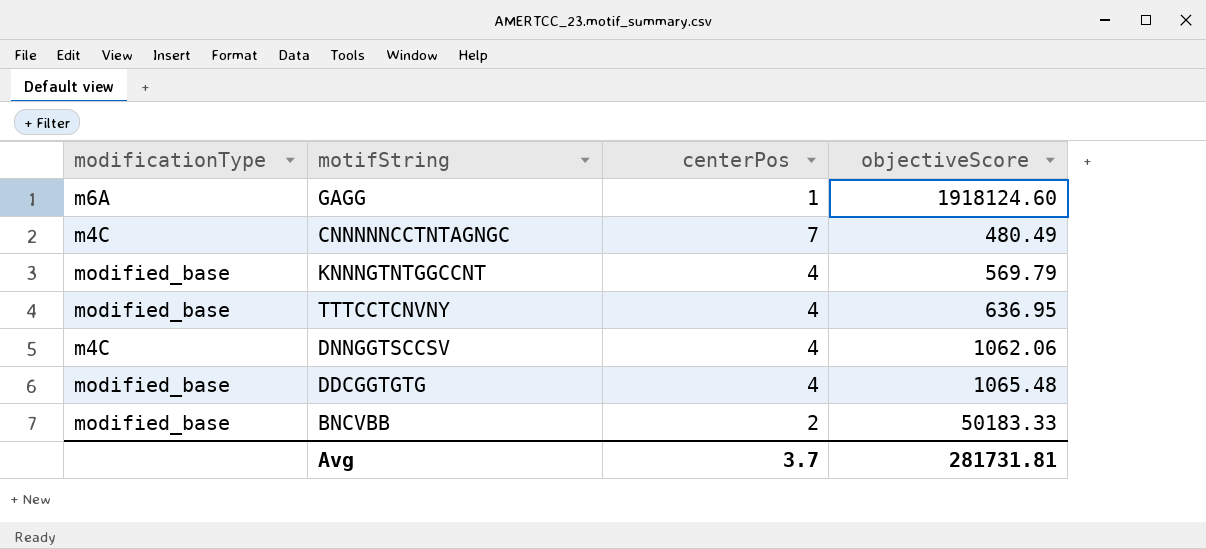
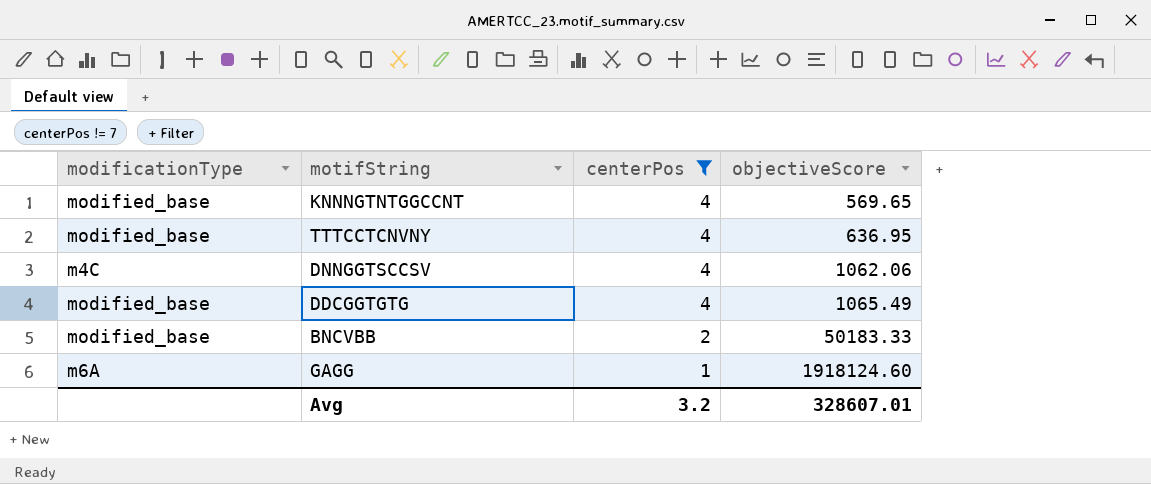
filter: none -> centerPos != 7
row order: none -> centerPos descending
KNNNGTNTGGCCNT | objectiveScore: 569.79 -> 569.65
DDCGGTGTG | objectiveScore: 1065.48 -> 1065.49
Avg | centerPos: 3.7 -> 3.2
Avg | objectiveScore: 281731.81 -> 328607.01

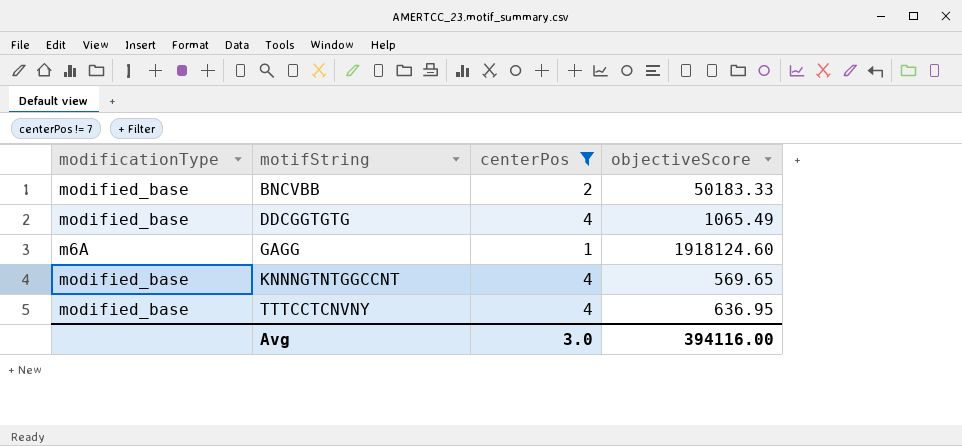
row order: centerPos descending -> motifString ascending
row DNNGGTSCCSV: m4C | 4 | 1062.06 -> none
Avg | centerPos: 3.2 -> 3.0
Avg | objectiveScore: 328607.01 -> 394116.00

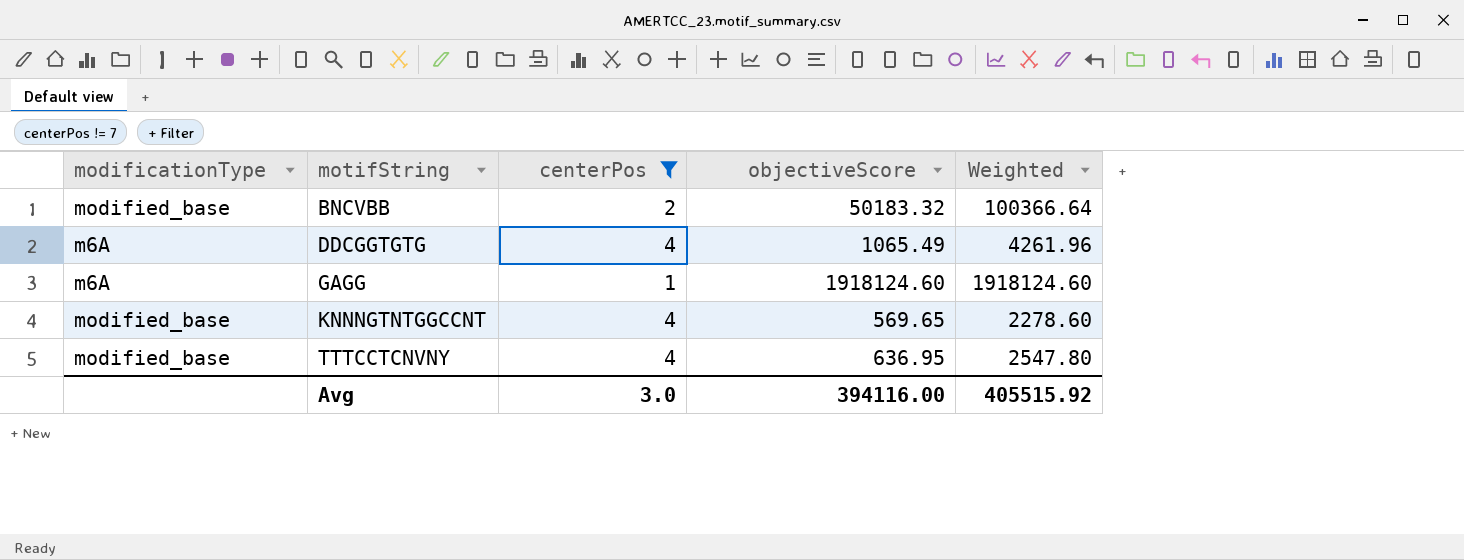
column Weighted | formula: none -> [centerPos] * [objectiveScore]
BNCVBB | objectiveScore: 50183.33 -> 50183.32
DDCGGTGTG | modificationType: modified_base -> m6A

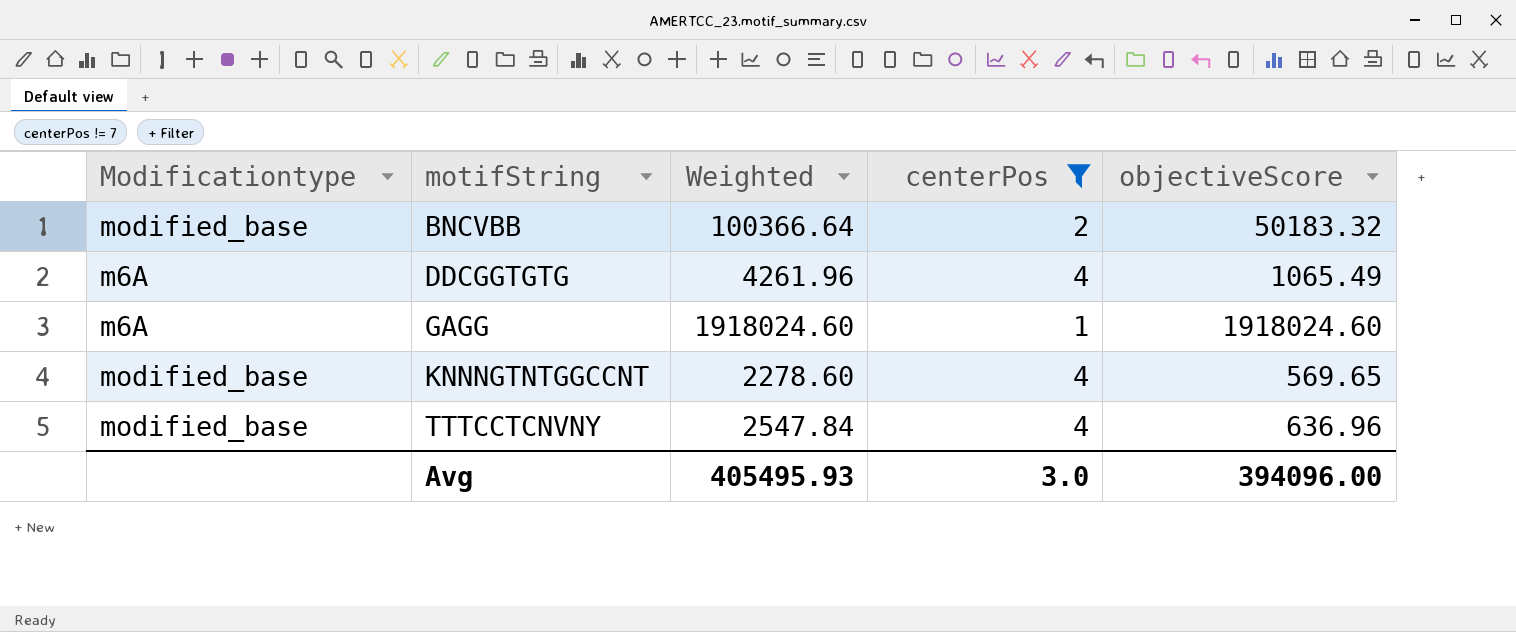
column name: modificationType -> Modificationtype
column Weighted | position: 5 -> 3
GAGG | Weighted: 1918124.60 -> 1918024.60
GAGG | objectiveScore: 1918124.60 -> 1918024.60
TTTCCTCNVNY | Weighted: 2547.80 -> 2547.84
TTTCCTCNVNY | objectiveScore: 636.95 -> 636.96
Avg | Weighted: 405515.92 -> 405495.93
Avg | objectiveScore: 394116.00 -> 394096.00

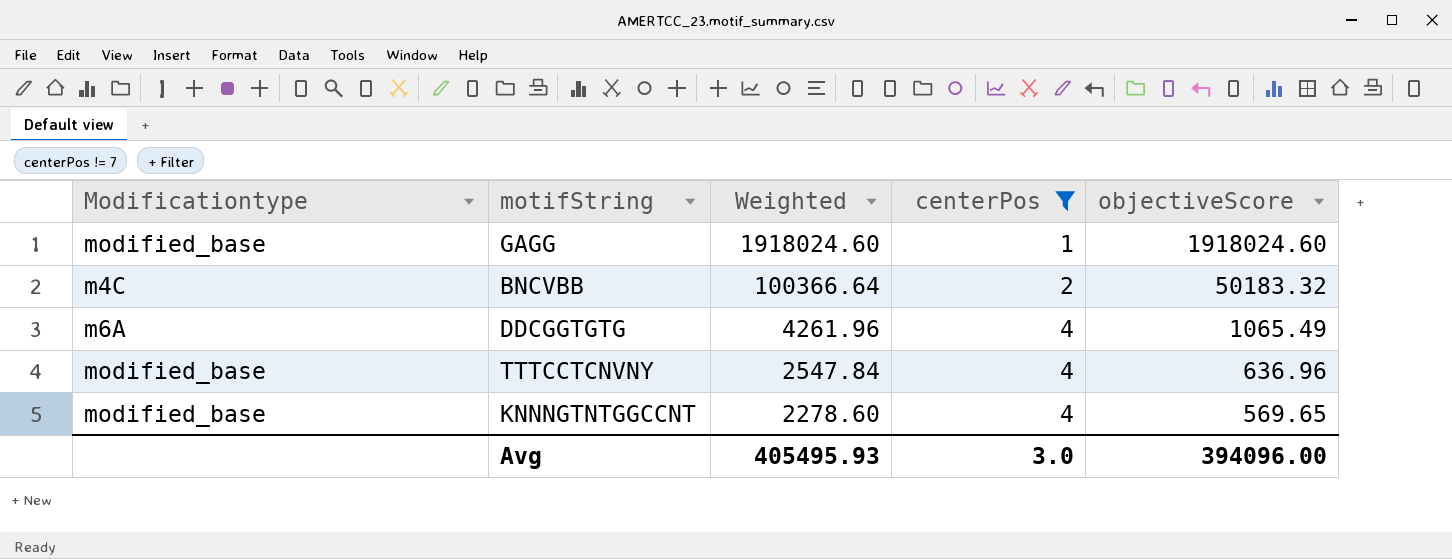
row order: motifString ascending -> Weighted descending
GAGG | Modificationtype: m6A -> modified_base
BNCVBB | Modificationtype: modified_base -> m4C

